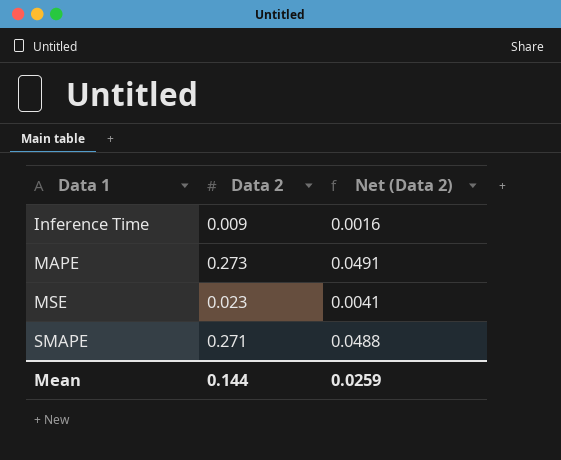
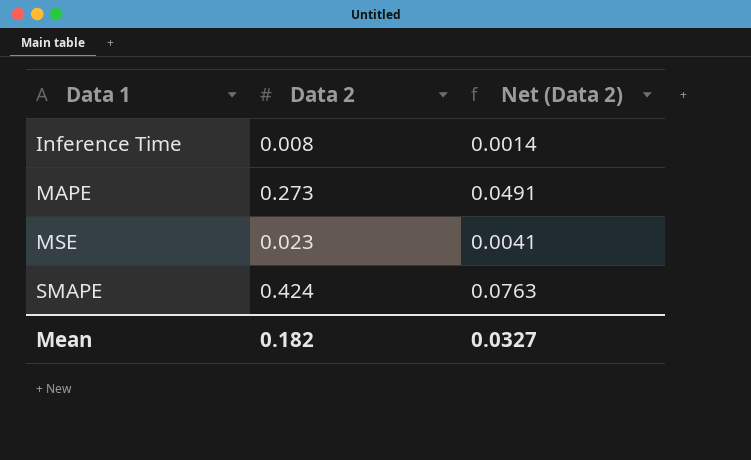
Inference Time | Data 2: 0.009 -> 0.008
Inference Time | Net (Data 2): 0.0016 -> 0.0014
SMAPE | Data 2: 0.271 -> 0.424
SMAPE | Net (Data 2): 0.0488 -> 0.0763
Mean | Data 2: 0.144 -> 0.182
Mean | Net (Data 2): 0.0259 -> 0.0327

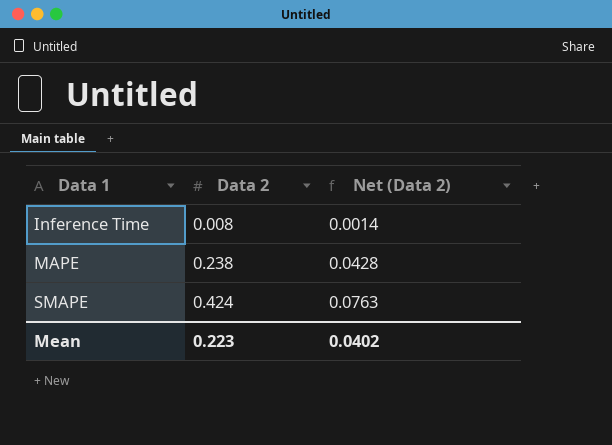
row MSE: 0.023 | 0.0041 -> none
MAPE | Data 2: 0.273 -> 0.238
MAPE | Net (Data 2): 0.0491 -> 0.0428
Mean | Data 2: 0.182 -> 0.223
Mean | Net (Data 2): 0.0327 -> 0.0402

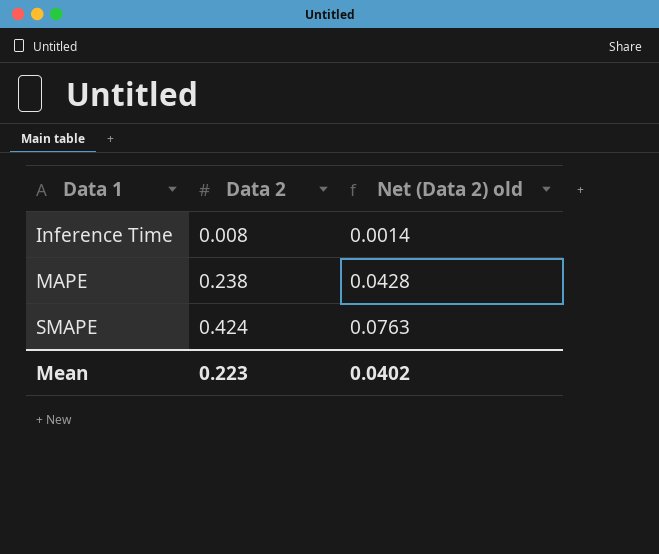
column name: Net (Data 2) -> Net (Data 2) old

